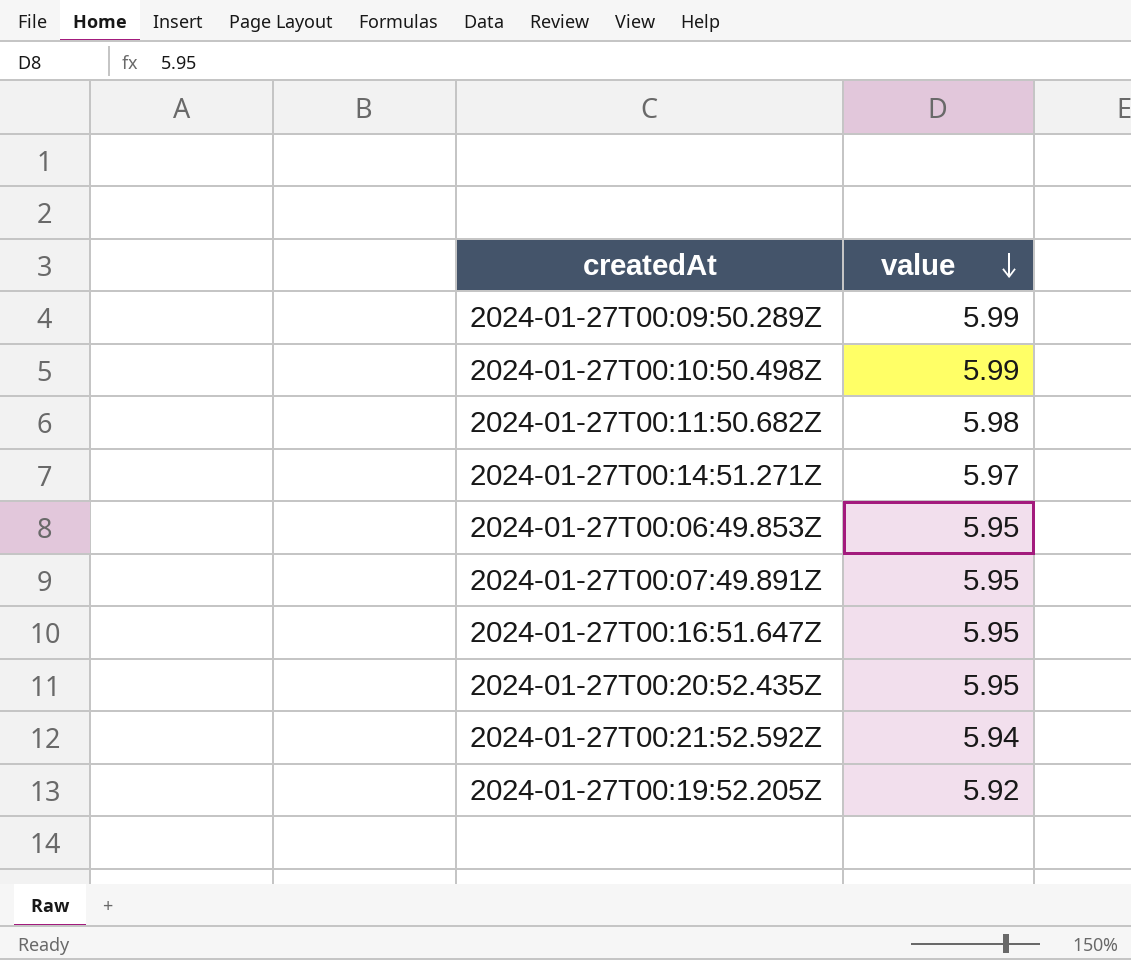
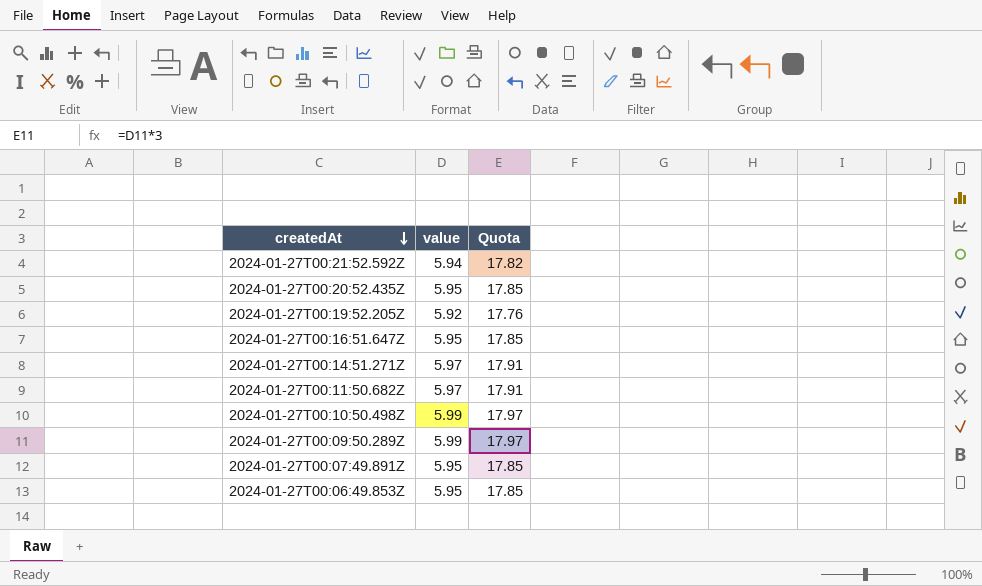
row order: value descending -> createdAt descending
column Quota | formula: none -> [value] * 3
2024-01-27T00:11:50.682Z | value: 5.98 -> 5.97

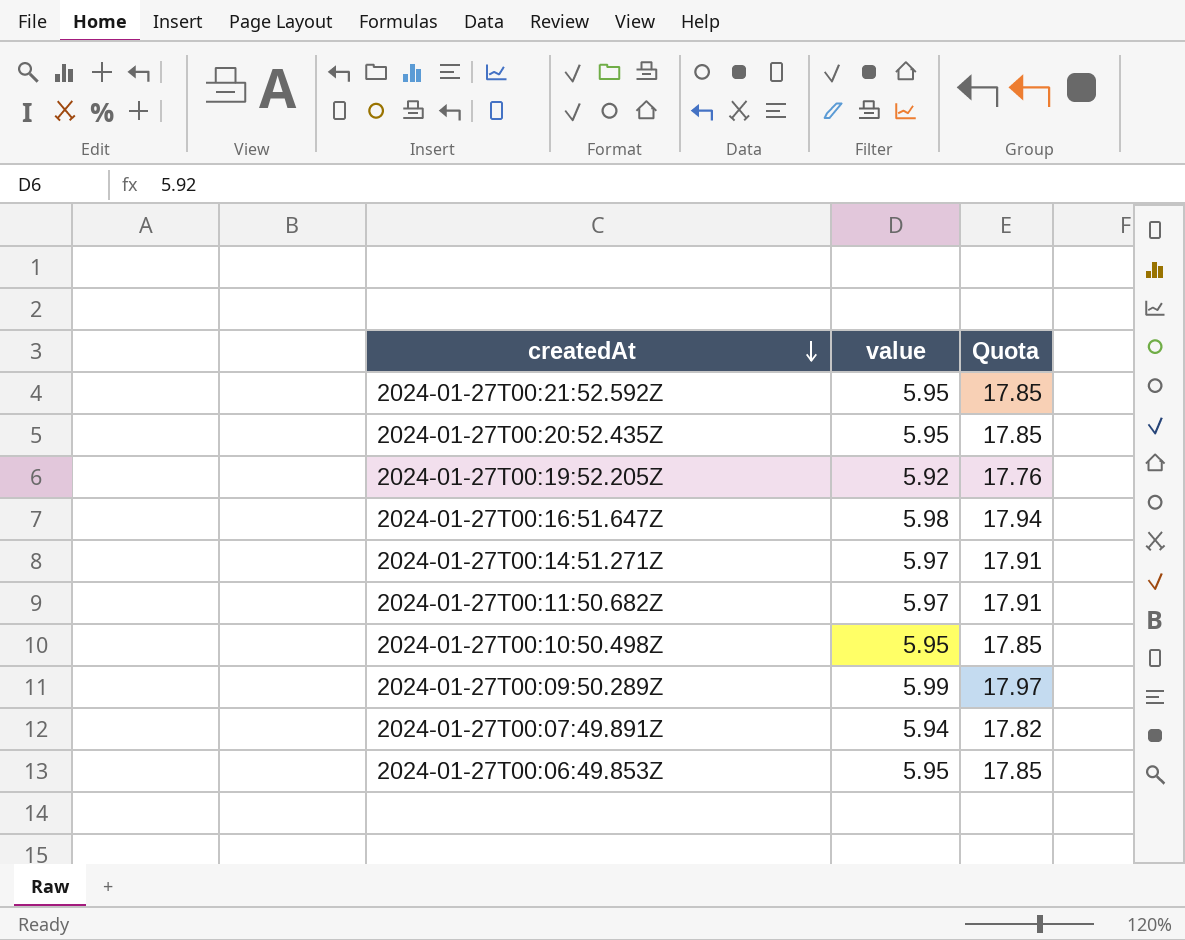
2024-01-27T00:21:52.592Z | value: 5.94 -> 5.95
2024-01-27T00:21:52.592Z | Quota: 17.82 -> 17.85
2024-01-27T00:16:51.647Z | value: 5.95 -> 5.98
2024-01-27T00:16:51.647Z | Quota: 17.85 -> 17.94
2024-01-27T00:10:50.498Z | value: 5.99 -> 5.95
2024-01-27T00:10:50.498Z | Quota: 17.97 -> 17.85
2024-01-27T00:07:49.891Z | value: 5.95 -> 5.94
2024-01-27T00:07:49.891Z | Quota: 17.85 -> 17.82

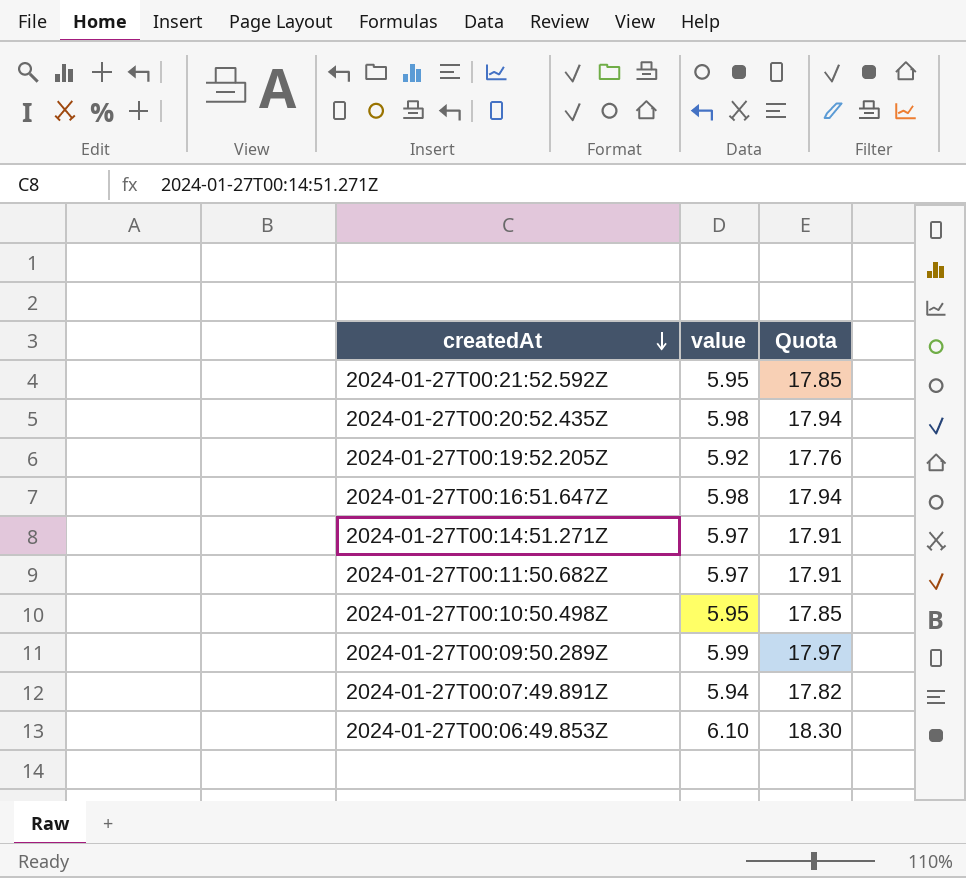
2024-01-27T00:20:52.435Z | value: 5.95 -> 5.98
2024-01-27T00:20:52.435Z | Quota: 17.85 -> 17.94
2024-01-27T00:06:49.853Z | value: 5.95 -> 6.10
2024-01-27T00:06:49.853Z | Quota: 17.85 -> 18.30

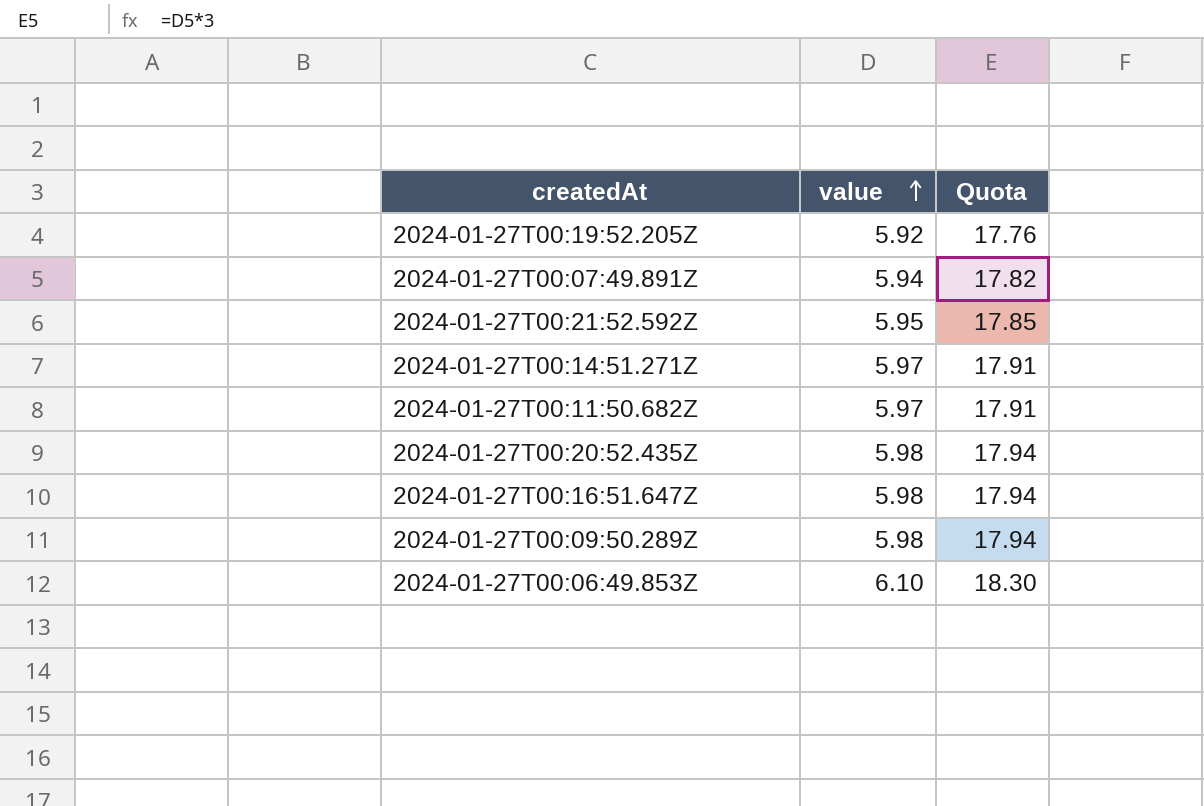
row order: createdAt descending -> value ascending
row 2024-01-27T00:10:50.498Z: 5.95 | 17.85 -> none
2024-01-27T00:09:50.289Z | value: 5.99 -> 5.98
2024-01-27T00:09:50.289Z | Quota: 17.97 -> 17.94

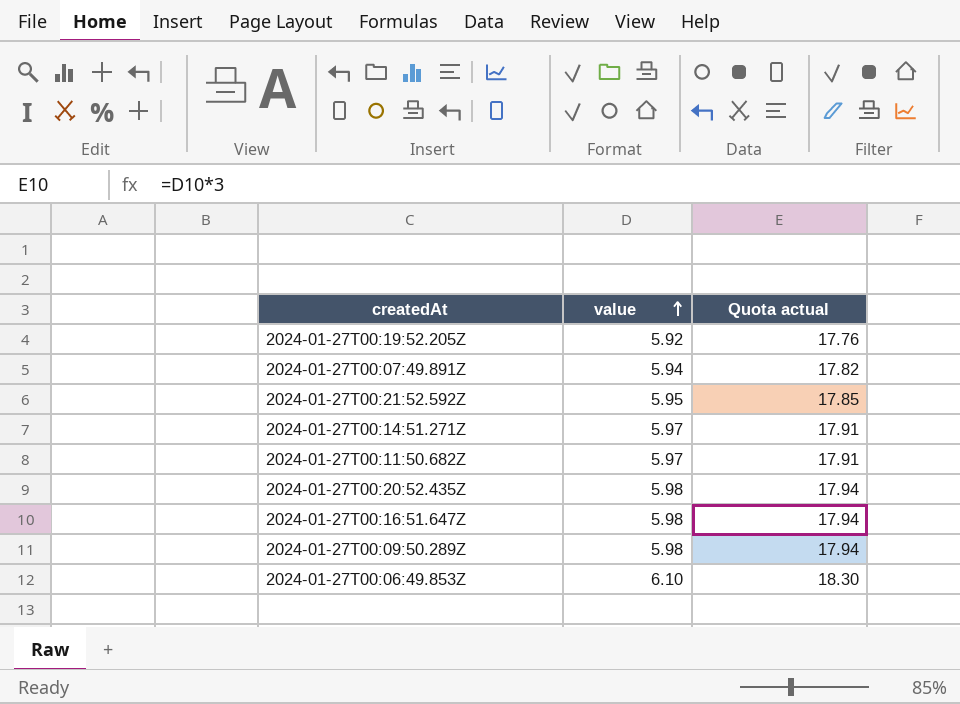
column name: Quota -> Quota actual

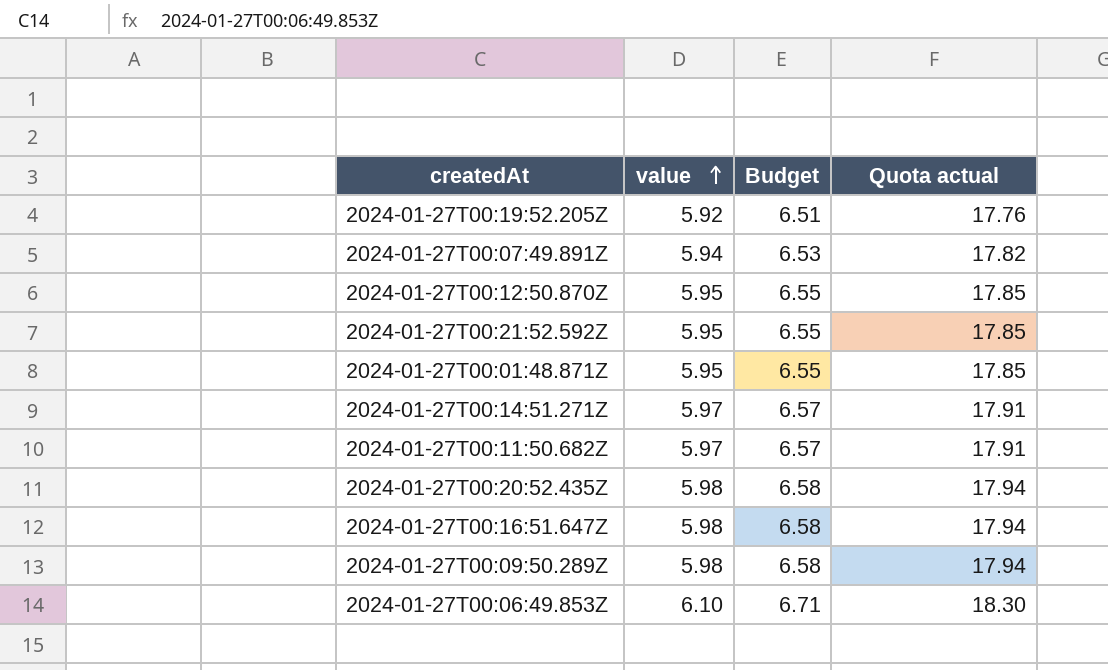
column Budget | formula: none -> [value] * 1.1
row 2024-01-27T00:12:50.870Z: none -> 5.95 | 6.55 | 17.85
row 2024-01-27T00:01:48.871Z: none -> 5.95 | 6.55 | 17.85

